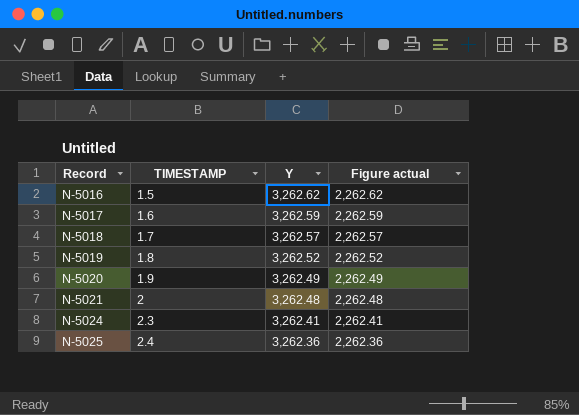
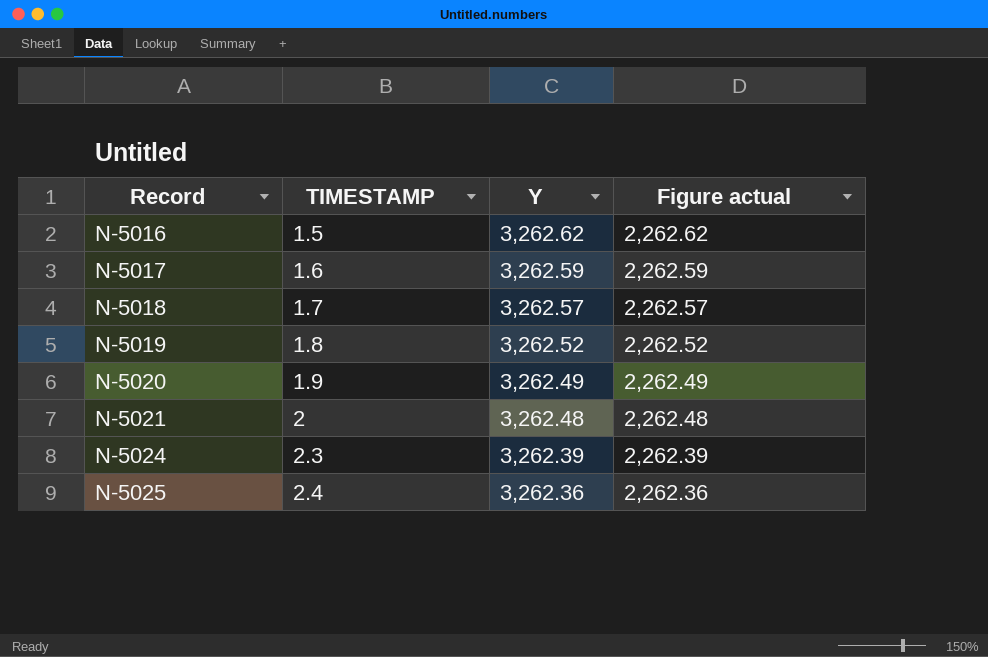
N-5024 | Y: 3,262.41 -> 3,262.39
N-5024 | Figure actual: 2,262.41 -> 2,262.39

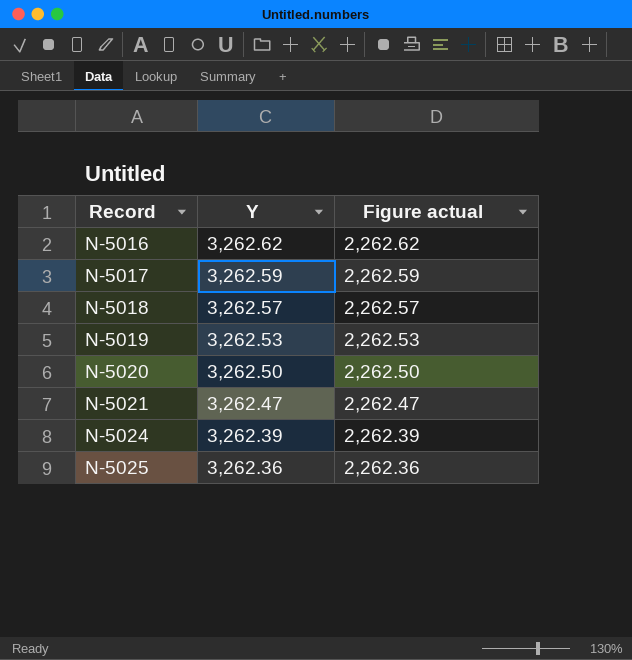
column TIMESTAMP | position: 2 -> none
N-5019 | Y: 3,262.52 -> 3,262.53
N-5019 | Figure actual: 2,262.52 -> 2,262.53
N-5020 | Y: 3,262.49 -> 3,262.50
N-5020 | Figure actual: 2,262.49 -> 2,262.50
N-5021 | Y: 3,262.48 -> 3,262.47
N-5021 | Figure actual: 2,262.48 -> 2,262.47

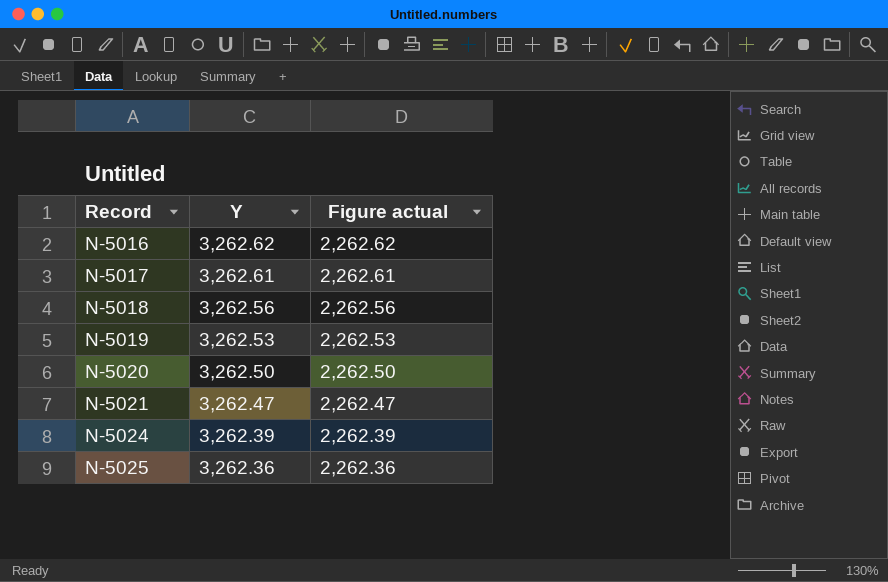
N-5017 | Y: 3,262.59 -> 3,262.61
N-5017 | Figure actual: 2,262.59 -> 2,262.61
N-5018 | Y: 3,262.57 -> 3,262.56
N-5018 | Figure actual: 2,262.57 -> 2,262.56

